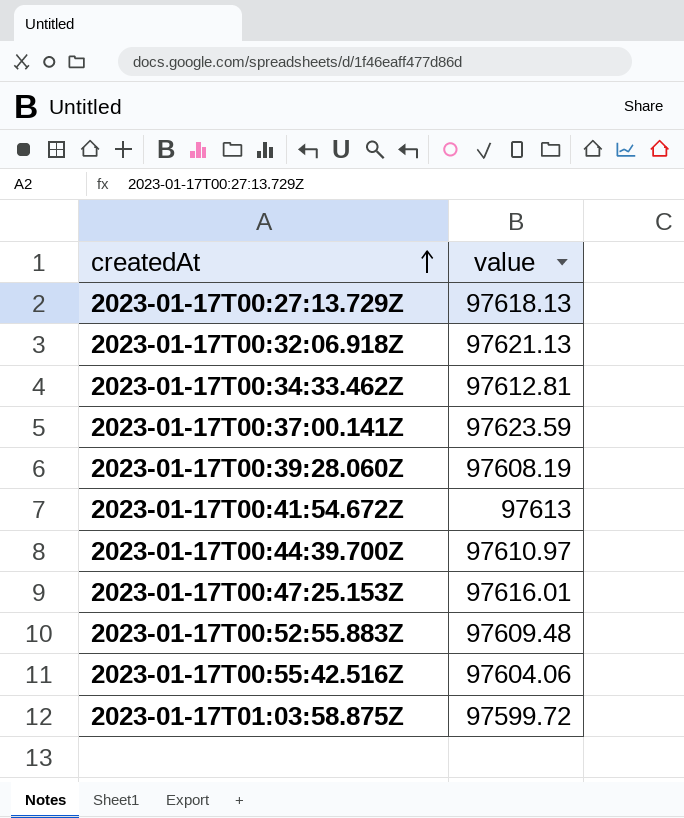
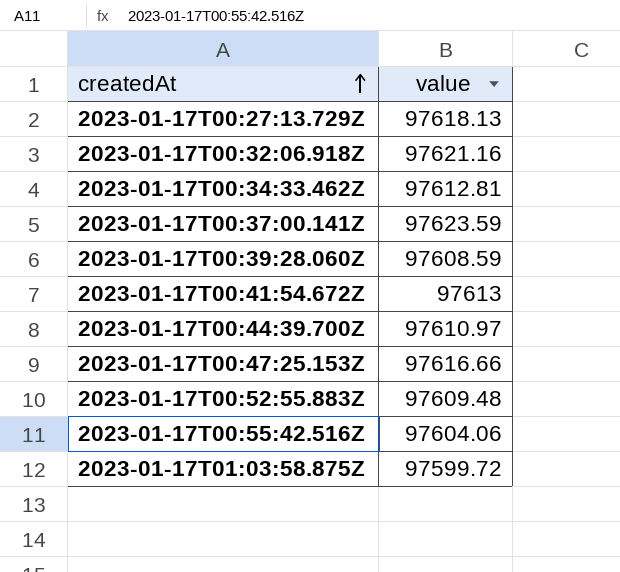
2023-01-17T00:32:06.918Z | value: 97621.13 -> 97621.16
2023-01-17T00:39:28.060Z | value: 97608.19 -> 97608.59
2023-01-17T00:47:25.153Z | value: 97616.01 -> 97616.66

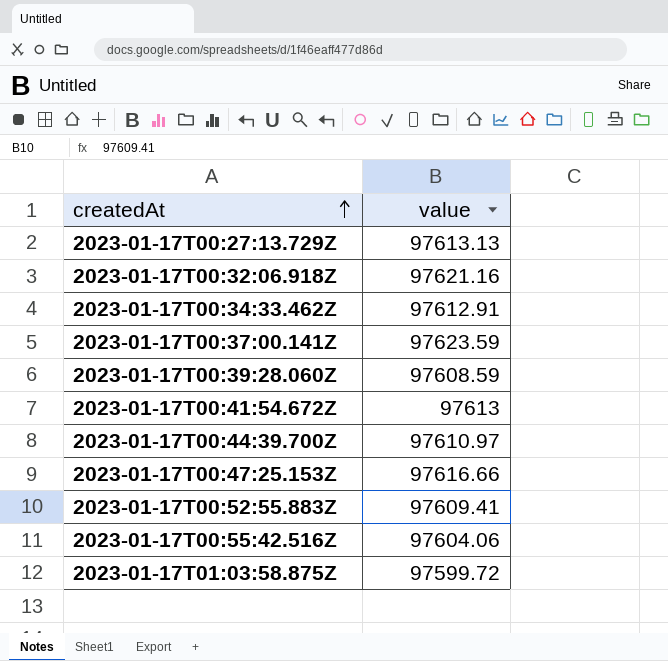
2023-01-17T00:27:13.729Z | value: 97618.13 -> 97613.13
2023-01-17T00:34:33.462Z | value: 97612.81 -> 97612.91
2023-01-17T00:52:55.883Z | value: 97609.48 -> 97609.41

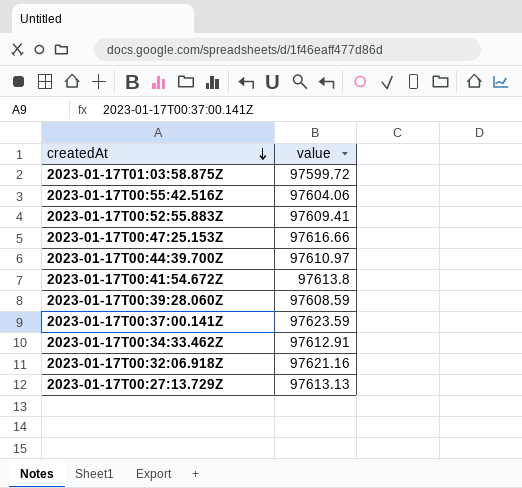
row order: createdAt ascending -> createdAt descending
2023-01-17T00:41:54.672Z | value: 97613 -> 97613.8

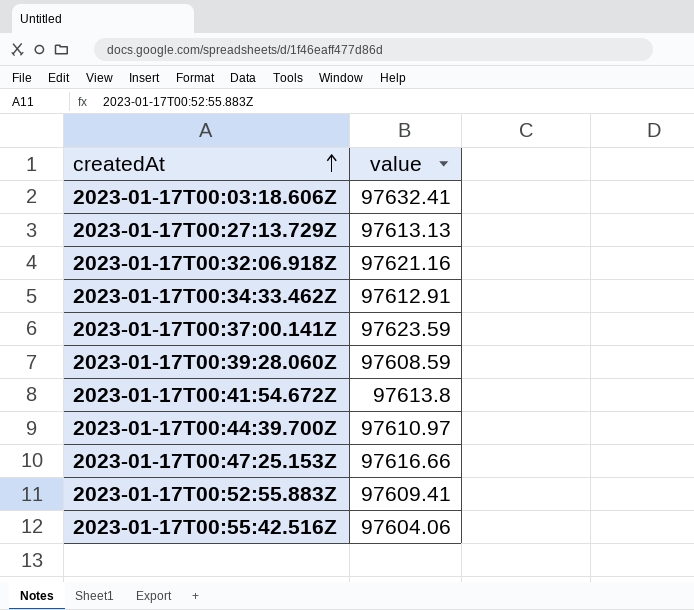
row order: createdAt descending -> createdAt ascending
row 2023-01-17T01:03:58.875Z: 97599.72 -> none
row 2023-01-17T00:03:18.606Z: none -> 97632.41

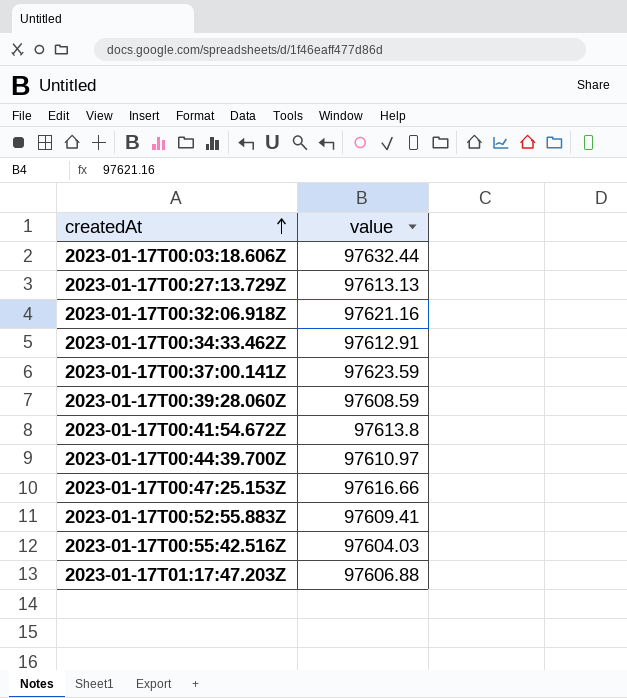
2023-01-17T00:03:18.606Z | value: 97632.41 -> 97632.44
2023-01-17T00:55:42.516Z | value: 97604.06 -> 97604.03
row 2023-01-17T01:17:47.203Z: none -> 97606.88

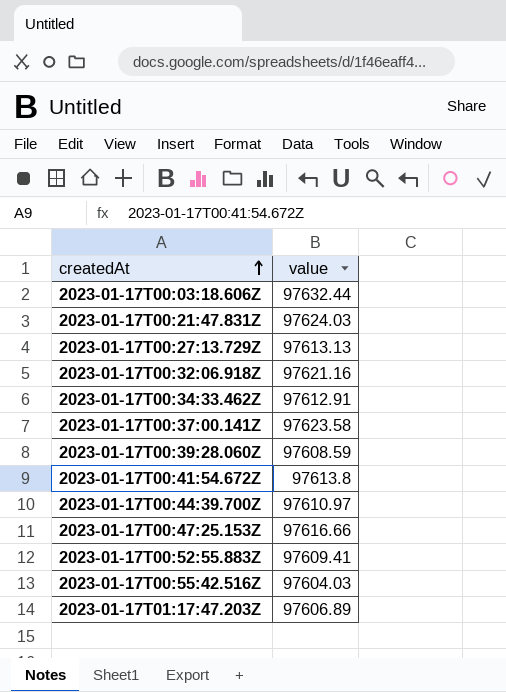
row 2023-01-17T00:21:47.831Z: none -> 97624.03
2023-01-17T00:37:00.141Z | value: 97623.59 -> 97623.58
2023-01-17T01:17:47.203Z | value: 97606.88 -> 97606.89

